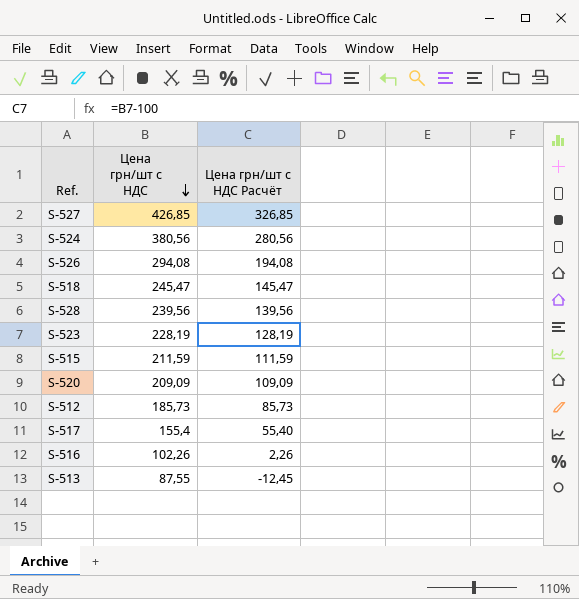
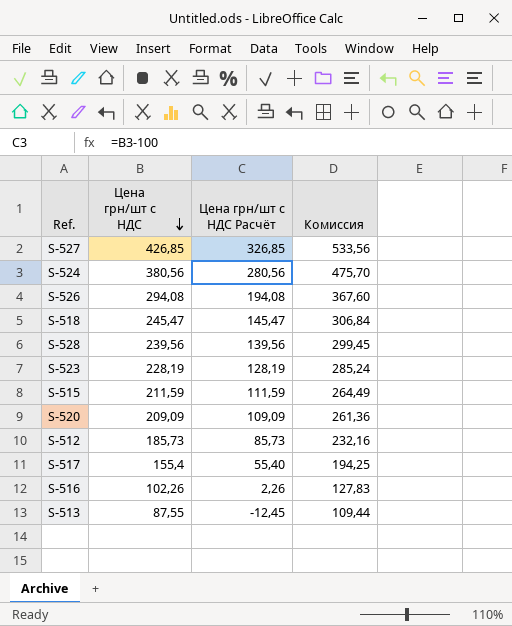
column Комиссия | formula: none -> [Цена грн/шт с НДС] * 1,25

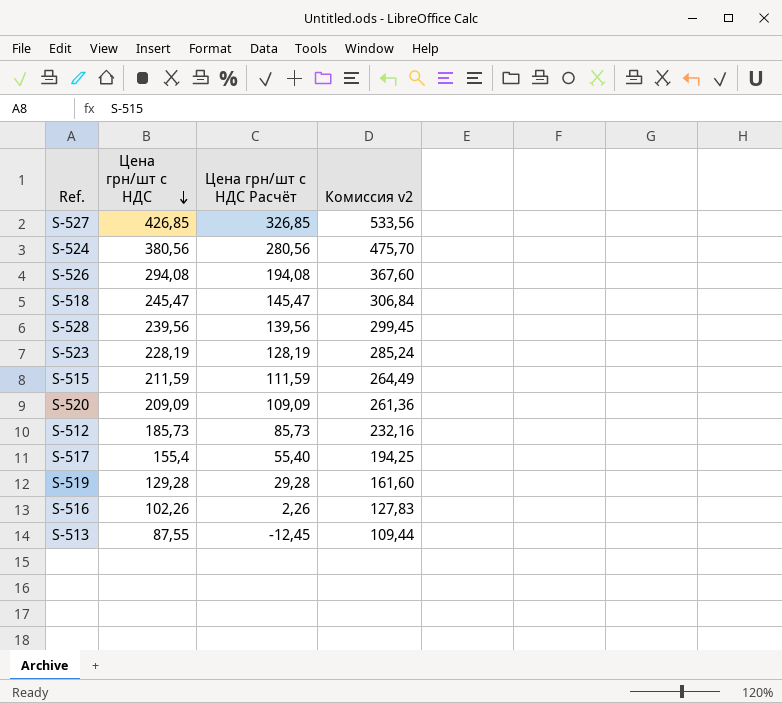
column name: Комиссия -> Комиссия v2
row S-519: none -> 129,28 | 29,28 | 161,60

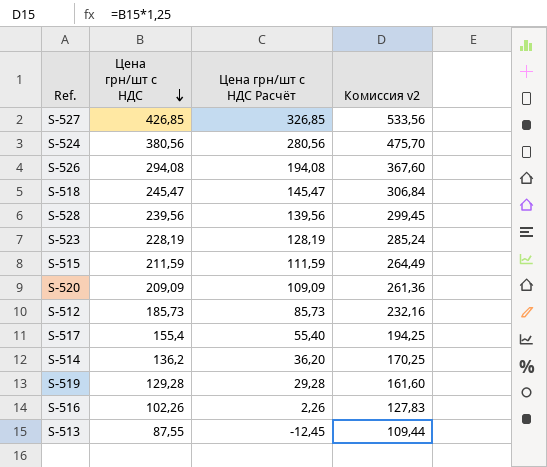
row S-514: none -> 136,2 | 36,20 | 170,25

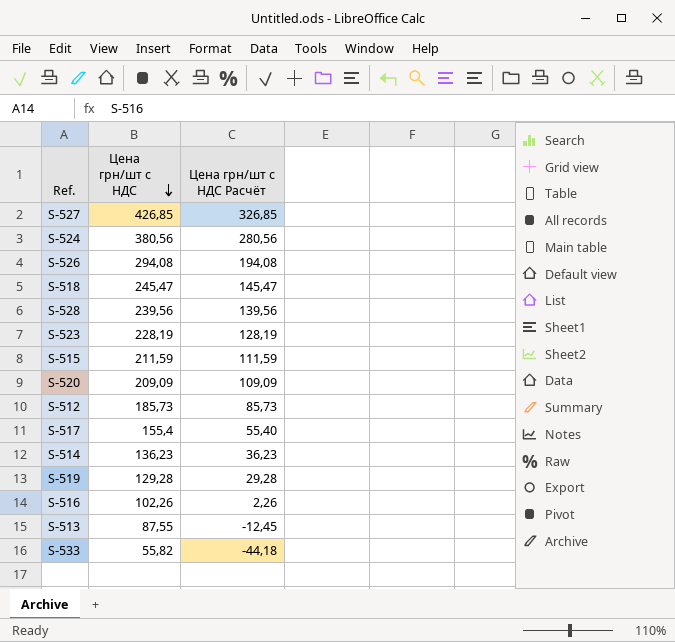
column Комиссия v2 | formula: [Цена грн/шт с НДС] * 1,25 -> none
S-514 | Цена грн/шт с НДС: 136,2 -> 136,23
S-514 | Цена грн/шт с НДС Расчёт: 36,20 -> 36,23
row S-533: none -> 55,82 | -44,18

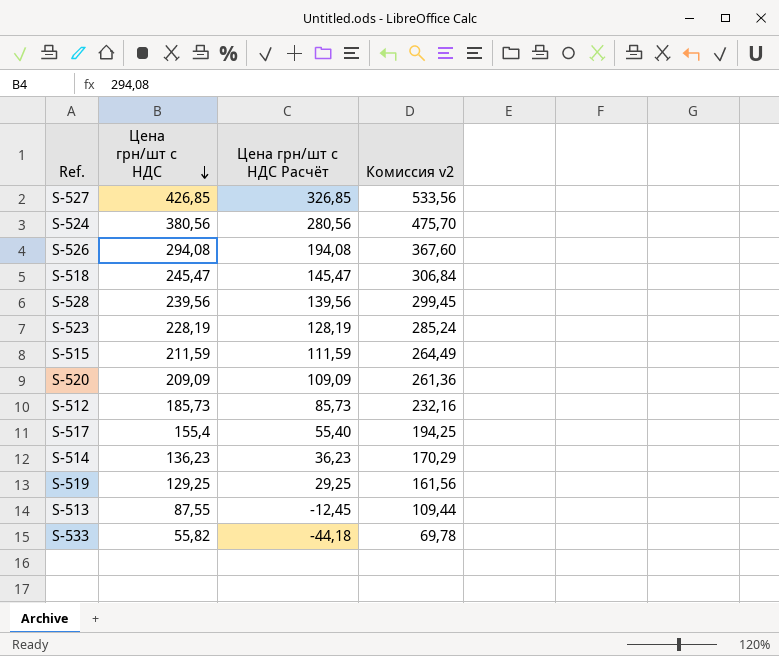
column Комиссия v2 | formula: none -> [Цена грн/шт с НДС] * 1,25
row S-516: 102,26 | 2,26 -> none
S-519 | Цена грн/шт с НДС: 129,28 -> 129,25
S-519 | Цена грн/шт с НДС Расчёт: 29,28 -> 29,25

